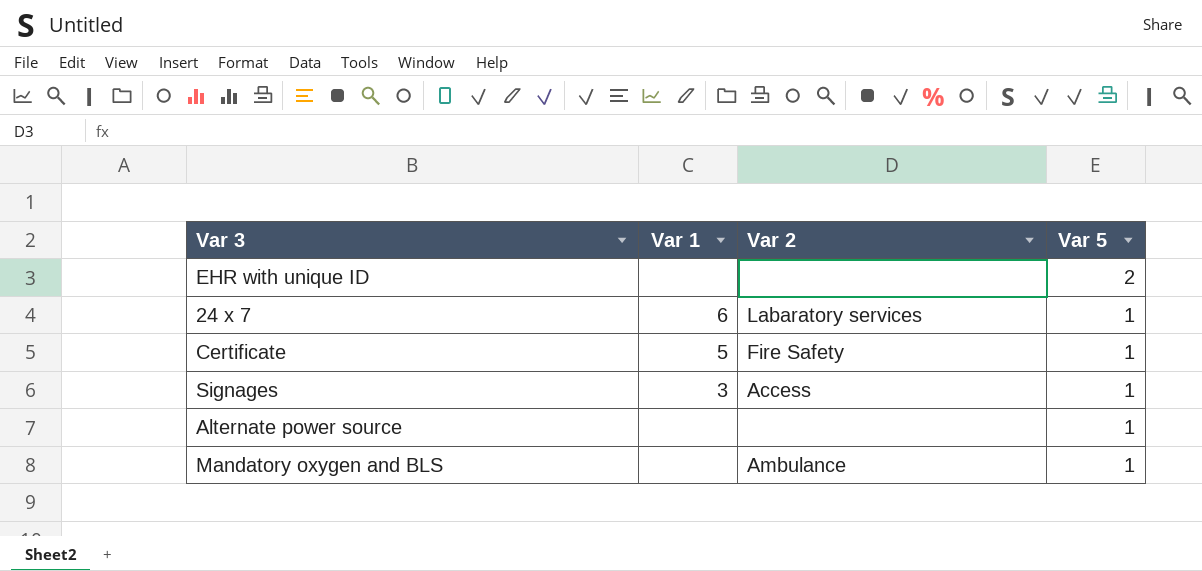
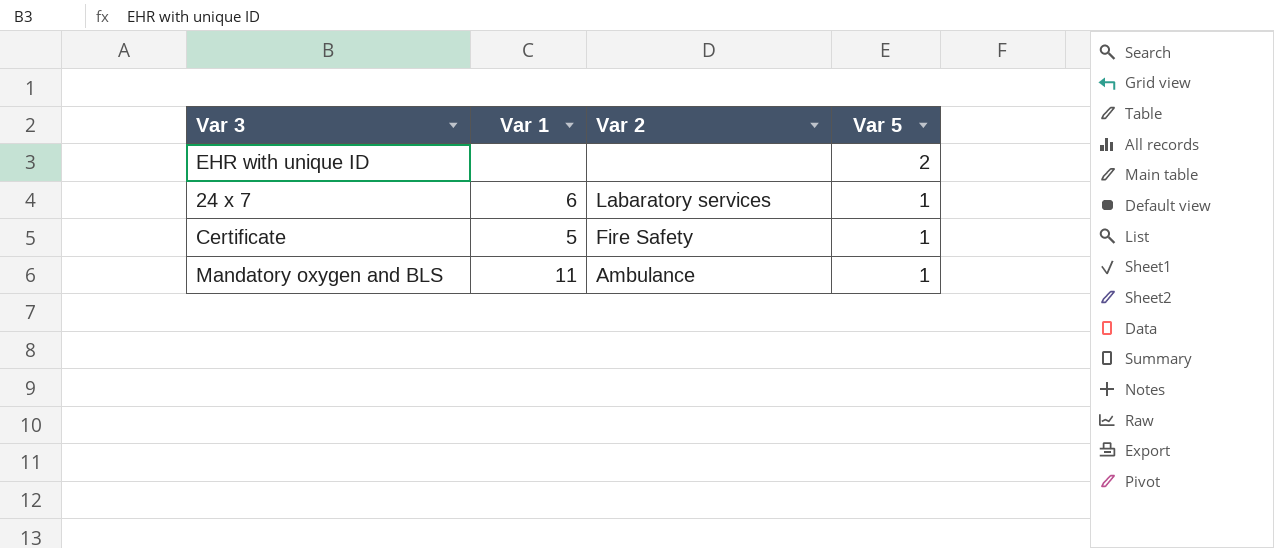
row Signages: 3 | Access | 1 -> none
row Alternate power source: none | none | 1 -> none
Mandatory oxygen and BLS | Var 1: none -> 11

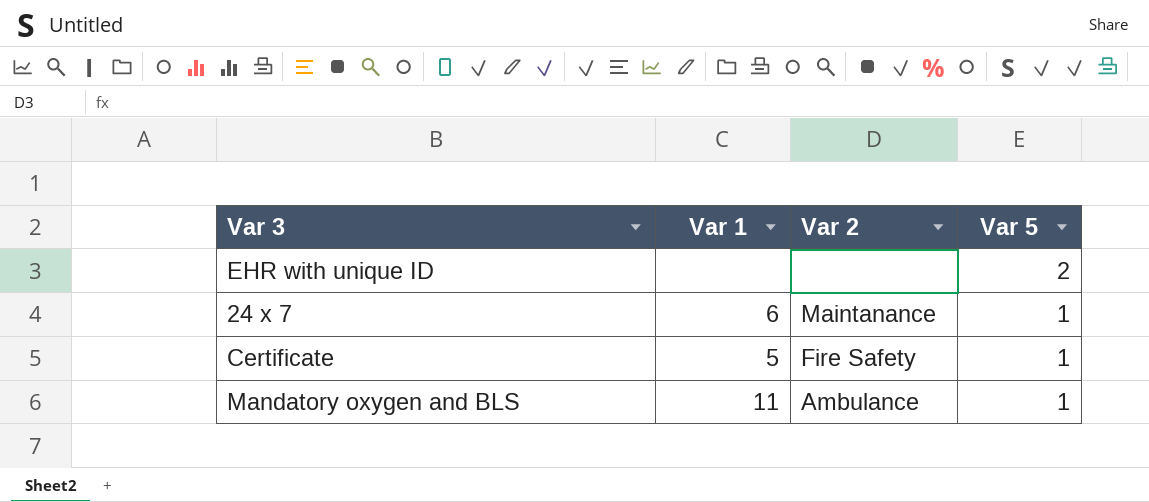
24 x 7 | Var 2: Labaratory services -> Maintanance

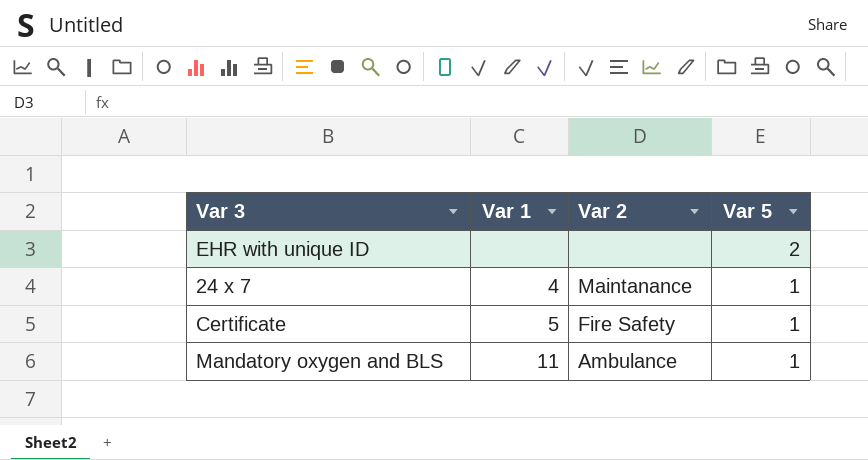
24 x 7 | Var 1: 6 -> 4

